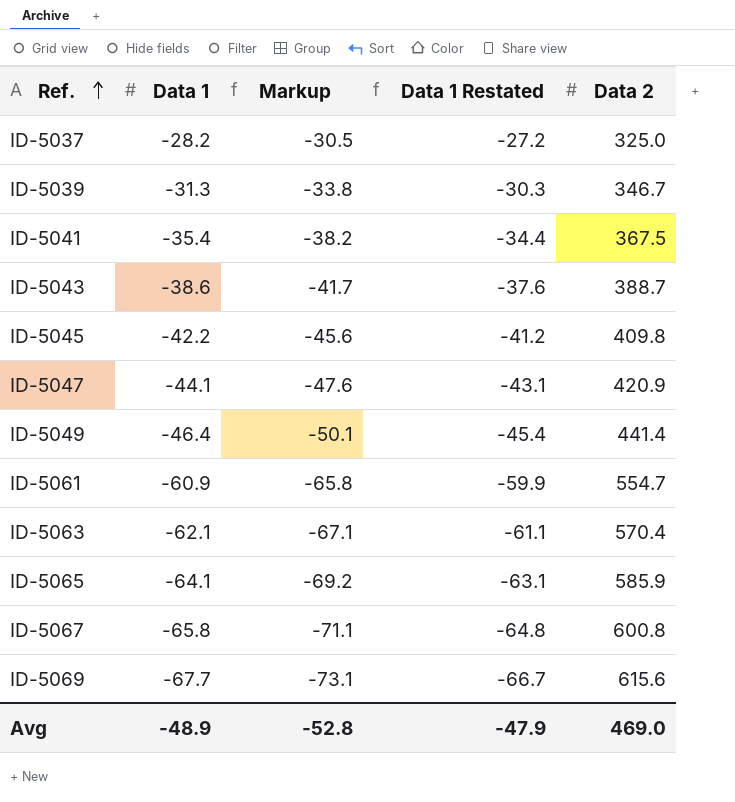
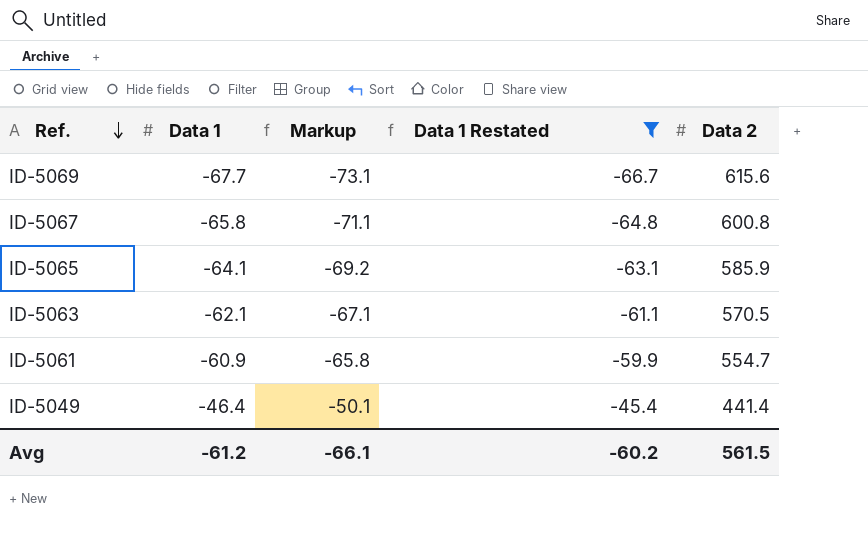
filter: none -> Data 1 Restated <= -45.4
row order: Ref. ascending -> Ref. descending
ID-5063 | Data 2: 570.4 -> 570.5
Avg | Data 1: -48.9 -> -61.2
Avg | Markup: -52.8 -> -66.1
Avg | Data 1 Restated: -47.9 -> -60.2
Avg | Data 2: 469.0 -> 561.5

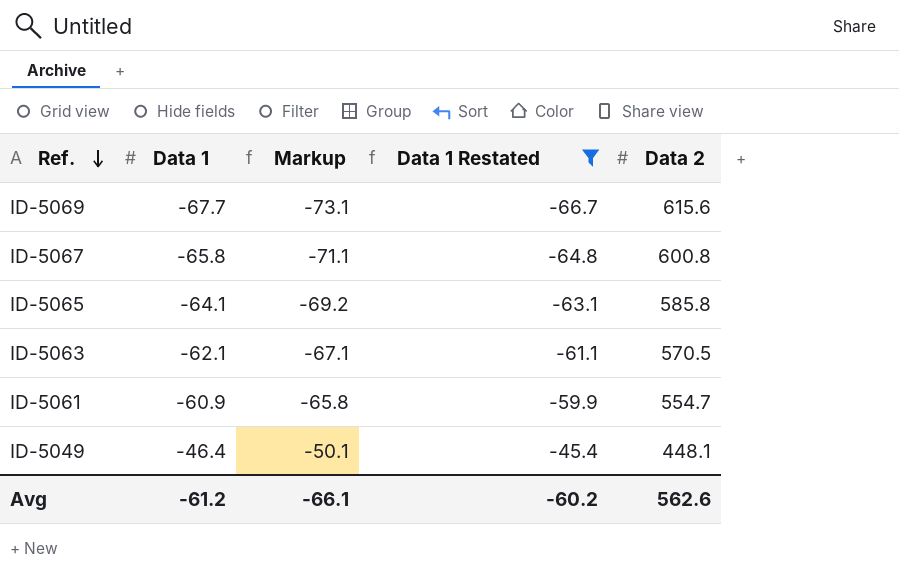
ID-5065 | Data 2: 585.9 -> 585.8
ID-5049 | Data 2: 441.4 -> 448.1
Avg | Data 2: 561.5 -> 562.6

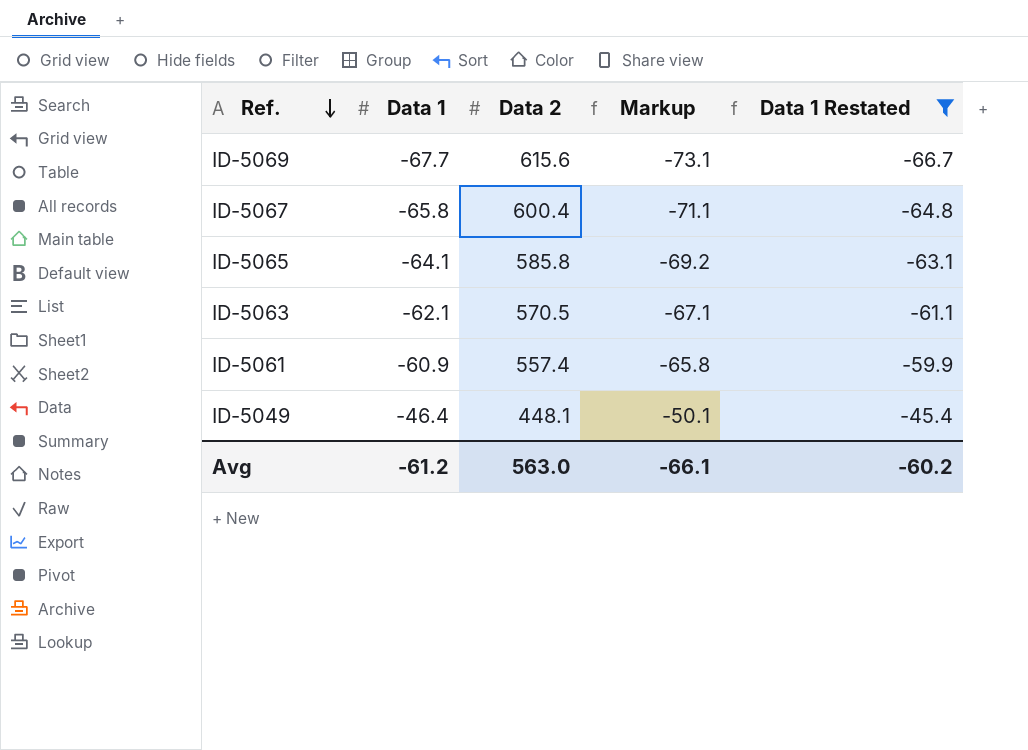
column Data 2 | position: 5 -> 3
ID-5067 | Data 2: 600.8 -> 600.4
ID-5061 | Data 2: 554.7 -> 557.4
Avg | Data 2: 562.6 -> 563.0

